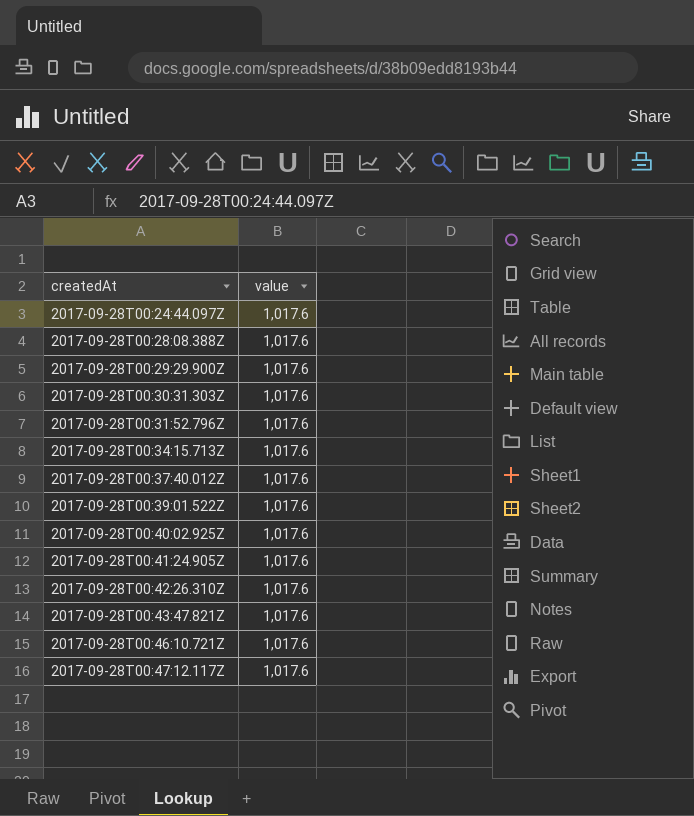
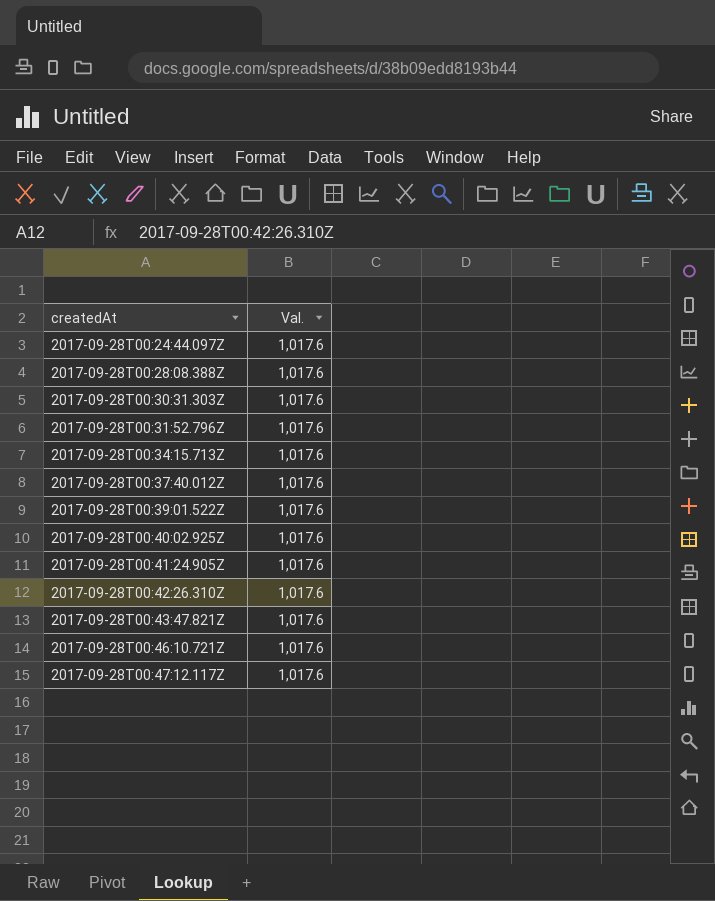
column name: value -> Val.
row 2017-09-28T00:29:29.900Z: 1,017.6 -> none

